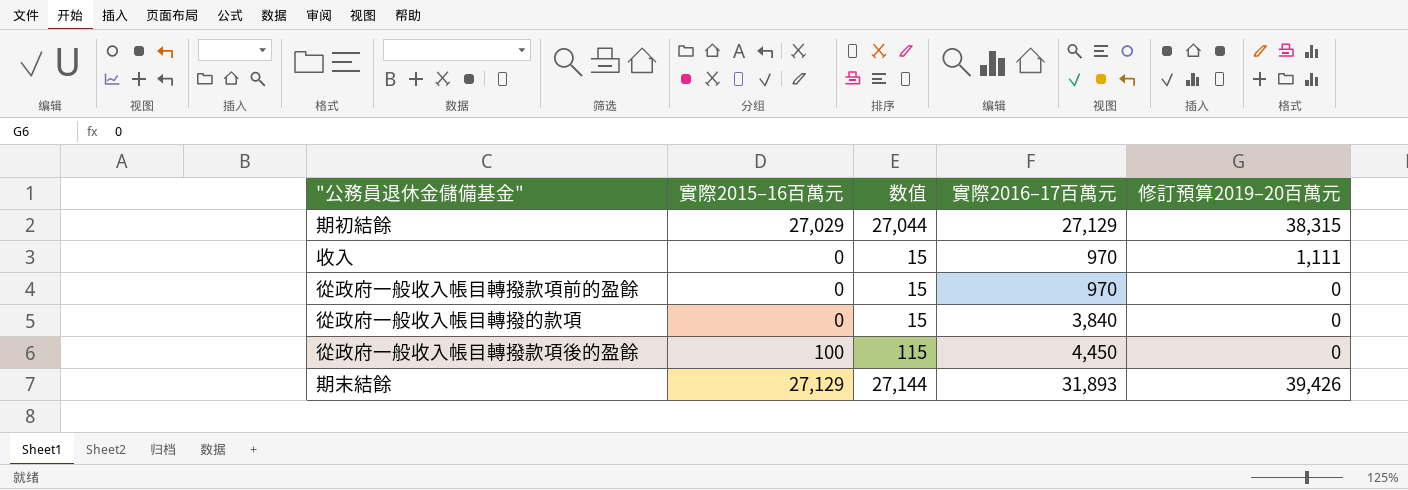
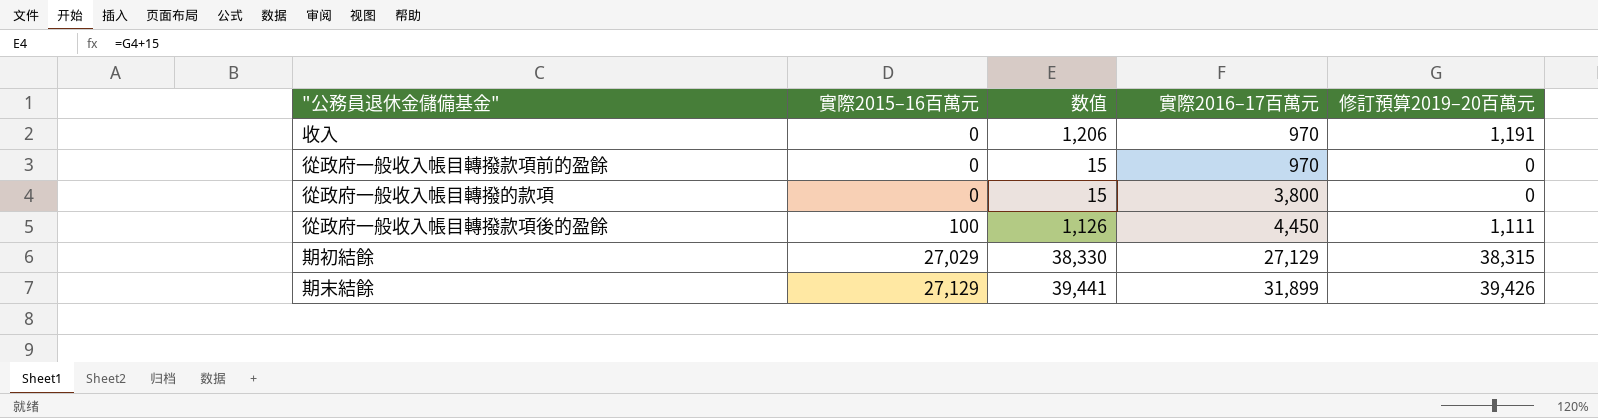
row order: none -> 實際2015–16百萬元 ascending
column 数值 | formula: [實際2015–16百萬元] + 15 -> [修訂預算2019–20百萬元] + 15
收入 | 修訂預算2019–20百萬元: 1,111 -> 1,191
從政府一般收入帳目轉撥的款項 | 實際2016–17百萬元: 3,840 -> 3,800
從政府一般收入帳目轉撥款項後的盈餘 | 修訂預算2019–20百萬元: 0 -> 1,111
期末結餘 | 實際2016–17百萬元: 31,893 -> 31,899

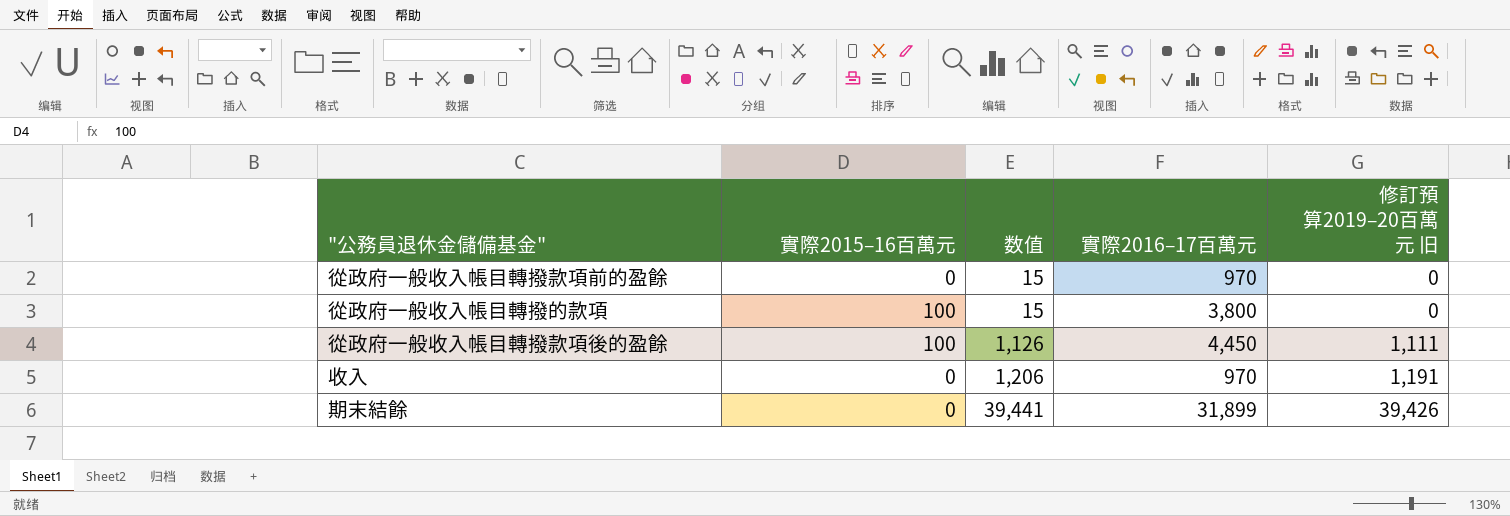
row order: 實際2015–16百萬元 ascending -> 数值 ascending
column name: 修訂預算2019–20百萬元 -> 修訂預算2019–20百萬元 旧
row 期初結餘: 27,029 | 38,330 | 27,129 | 38,315 -> none
從政府一般收入帳目轉撥的款項 | 實際2015–16百萬元: 0 -> 100
期末結餘 | 實際2015–16百萬元: 27,129 -> 0

